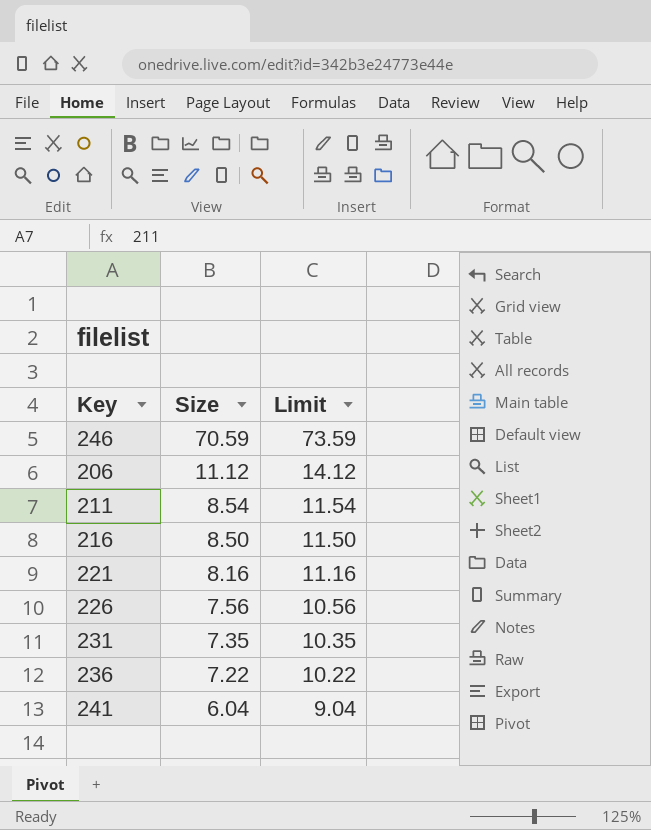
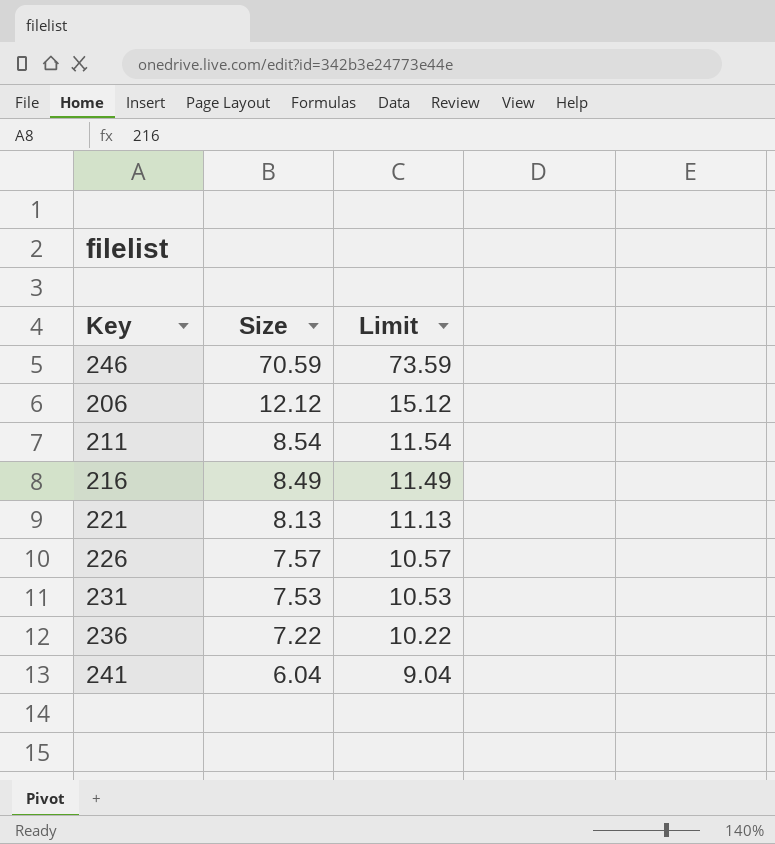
206 | Size: 11.12 -> 12.12
206 | Limit: 14.12 -> 15.12
216 | Size: 8.50 -> 8.49
216 | Limit: 11.50 -> 11.49
221 | Size: 8.16 -> 8.13
221 | Limit: 11.16 -> 11.13
226 | Size: 7.56 -> 7.57
226 | Limit: 10.56 -> 10.57
231 | Size: 7.35 -> 7.53
231 | Limit: 10.35 -> 10.53

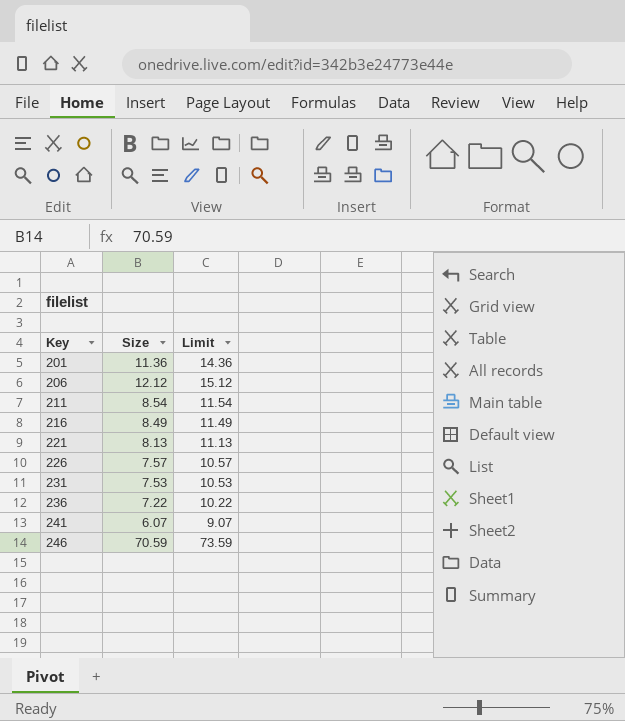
row order: Size descending -> Key ascending
row 201: none -> 11.36 | 14.36
241 | Size: 6.04 -> 6.07
241 | Limit: 9.04 -> 9.07

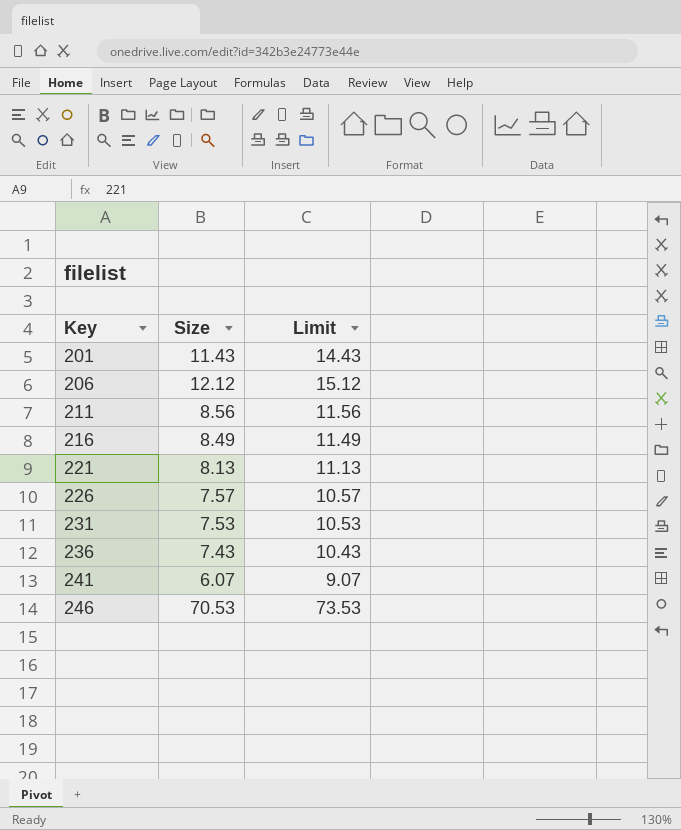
201 | Size: 11.36 -> 11.43
201 | Limit: 14.36 -> 14.43
211 | Size: 8.54 -> 8.56
211 | Limit: 11.54 -> 11.56
236 | Size: 7.22 -> 7.43
236 | Limit: 10.22 -> 10.43
246 | Size: 70.59 -> 70.53
246 | Limit: 73.59 -> 73.53

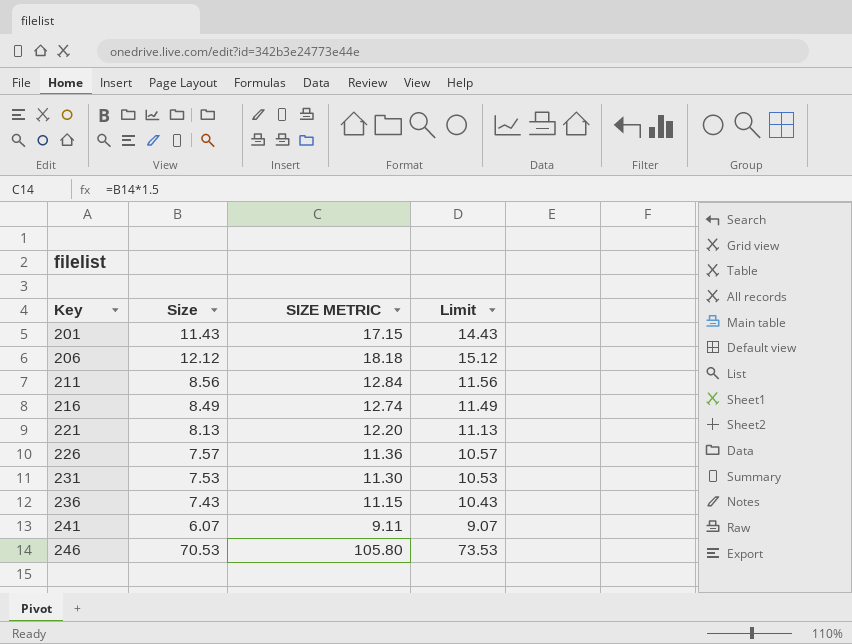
column SIZE METRIC | formula: none -> [Size] * 1.5

